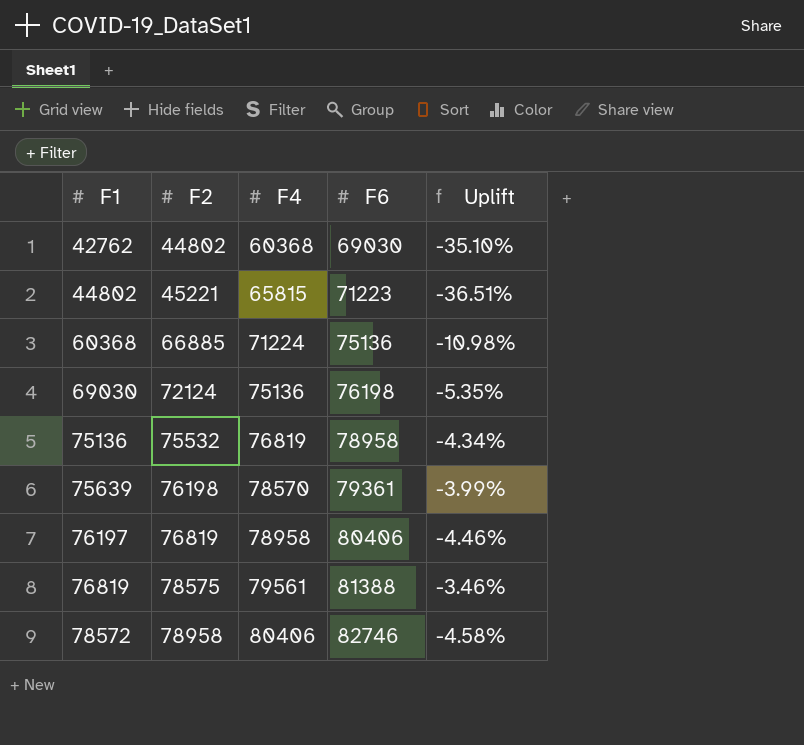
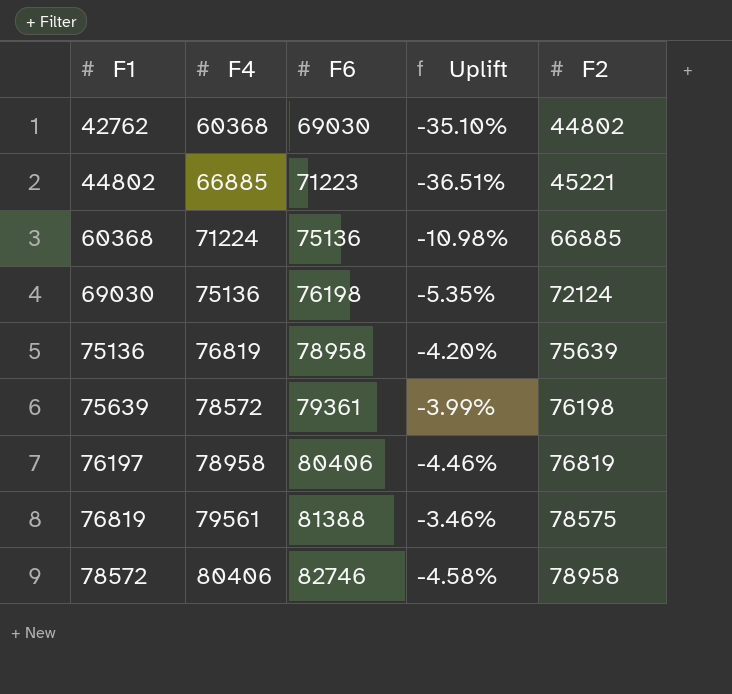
column F2 | position: 2 -> 5
44802 | F4: 65815 -> 66885
75136 | Uplift: -4.34% -> -4.20%
75136 | F2: 75532 -> 75639
75639 | F4: 78570 -> 78572

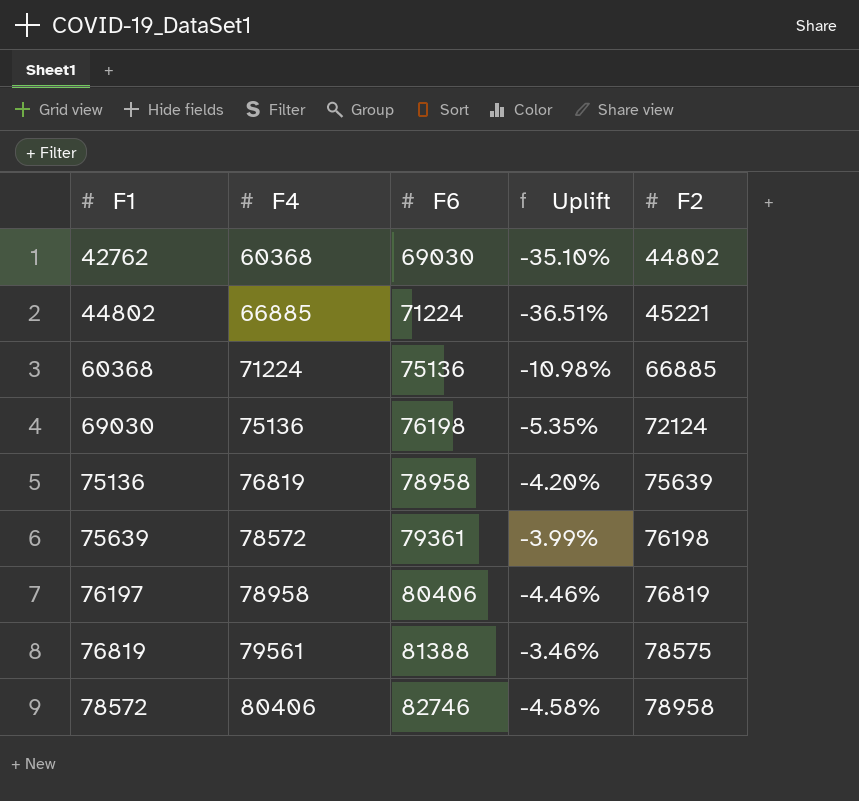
44802 | F6: 71223 -> 71224

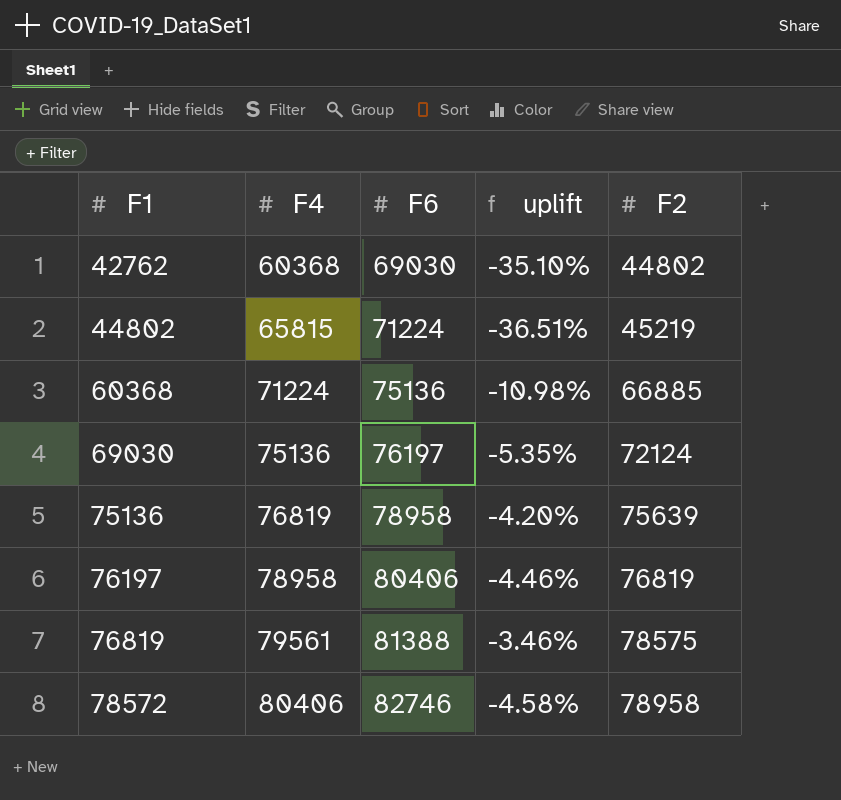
column name: Uplift -> uplift
row 75639: 78572 | 79361 | -3.99% | 76198 -> none
44802 | F4: 66885 -> 65815
44802 | F2: 45221 -> 45219
69030 | F6: 76198 -> 76197

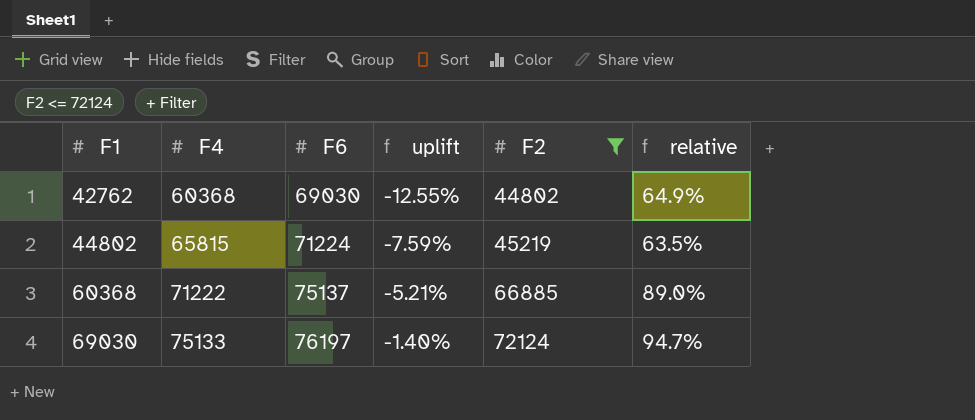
filter: none -> F2 <= 72124
column uplift | formula: ([F2] - [F6]) / [F6] -> ([F4] - [F6]) / [F6]
column relative | formula: none -> [F2] / [F6]
60368 | F4: 71224 -> 71222
60368 | F6: 75136 -> 75137
69030 | F4: 75136 -> 75133

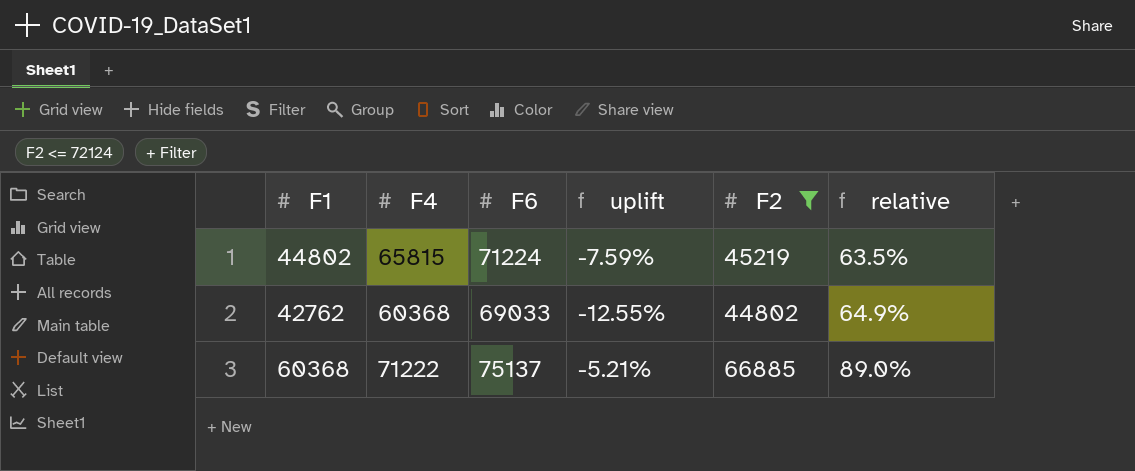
row order: F1 ascending -> relative ascending
row 69030: 75133 | 76197 | -1.40% | 72124 | 94.7% -> none
42762 | F6: 69030 -> 69033

